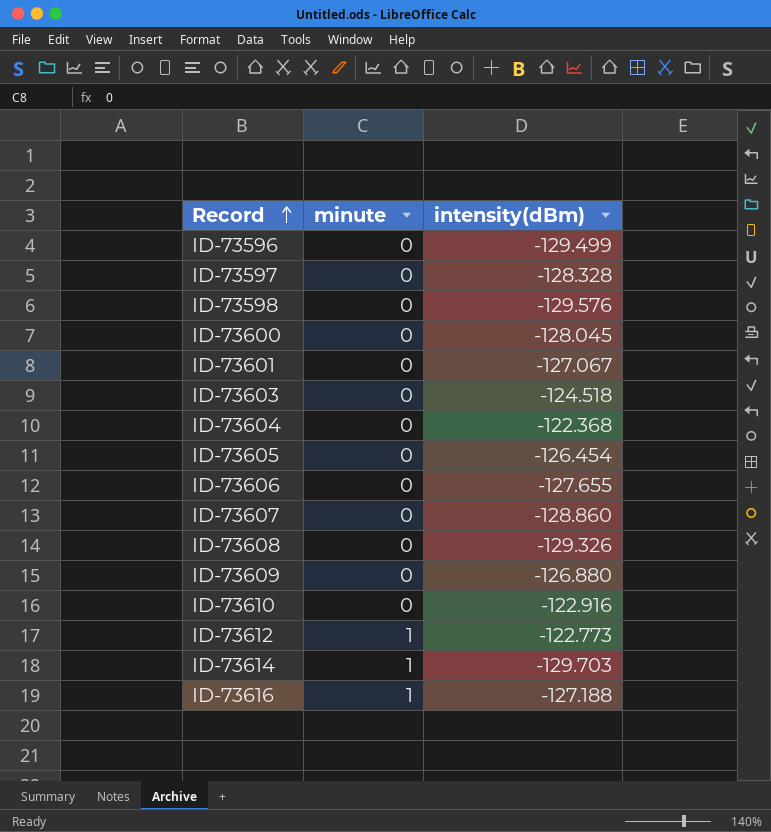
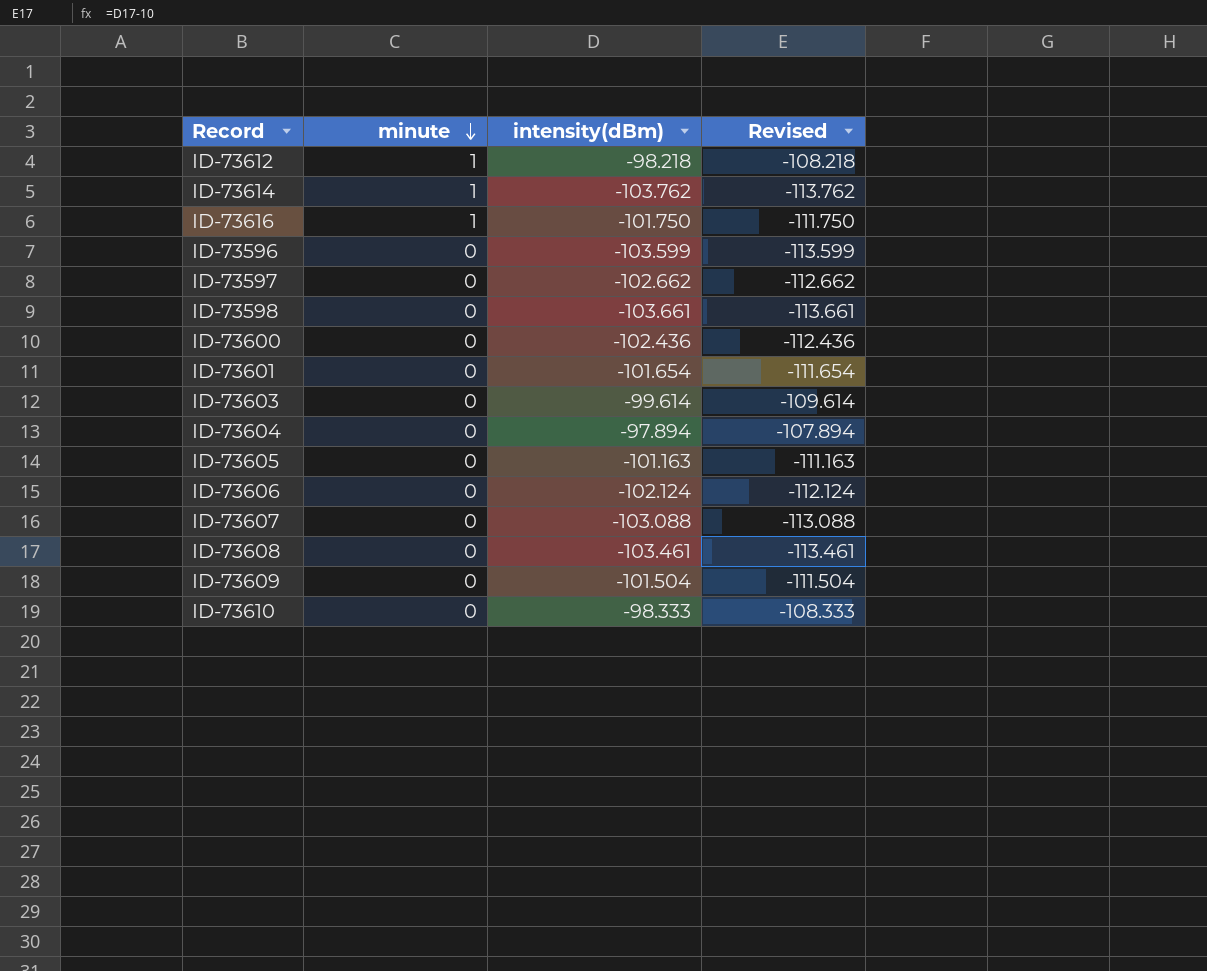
row order: Record ascending -> minute descending
column Revised | formula: none -> [intensity(dBm)] - 10
ID-73612 | intensity(dBm): -122.773 -> -98.218
ID-73614 | intensity(dBm): -129.703 -> -103.762
ID-73616 | intensity(dBm): -127.188 -> -101.750
ID-73596 | intensity(dBm): -129.499 -> -103.599
ID-73597 | intensity(dBm): -128.328 -> -102.662
ID-73598 | intensity(dBm): -129.576 -> -103.661
ID-73600 | intensity(dBm): -128.045 -> -102.436
ID-73601 | intensity(dBm): -127.067 -> -101.654
ID-73603 | intensity(dBm): -124.518 -> -99.614
ID-73604 | intensity(dBm): -122.368 -> -97.894
ID-73605 | intensity(dBm): -126.454 -> -101.163
ID-73606 | intensity(dBm): -127.655 -> -102.124
ID-73607 | intensity(dBm): -128.860 -> -103.088
ID-73608 | intensity(dBm): -129.326 -> -103.461
ID-73609 | intensity(dBm): -126.880 -> -101.504
ID-73610 | intensity(dBm): -122.916 -> -98.333

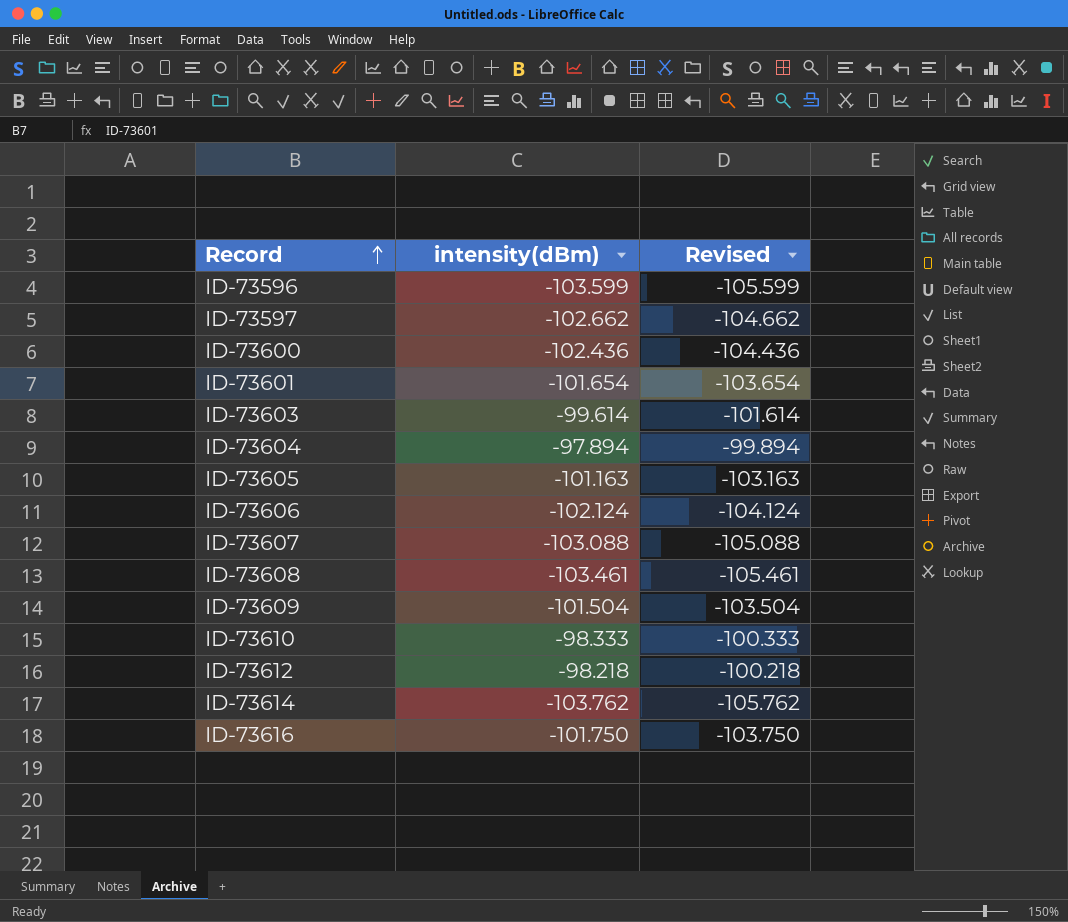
row order: minute descending -> Record ascending
column minute | position: 2 -> none
column Revised | formula: [intensity(dBm)] - 10 -> [intensity(dBm)] - 2
row ID-73598: 0 | -103.661 | -113.661 -> none

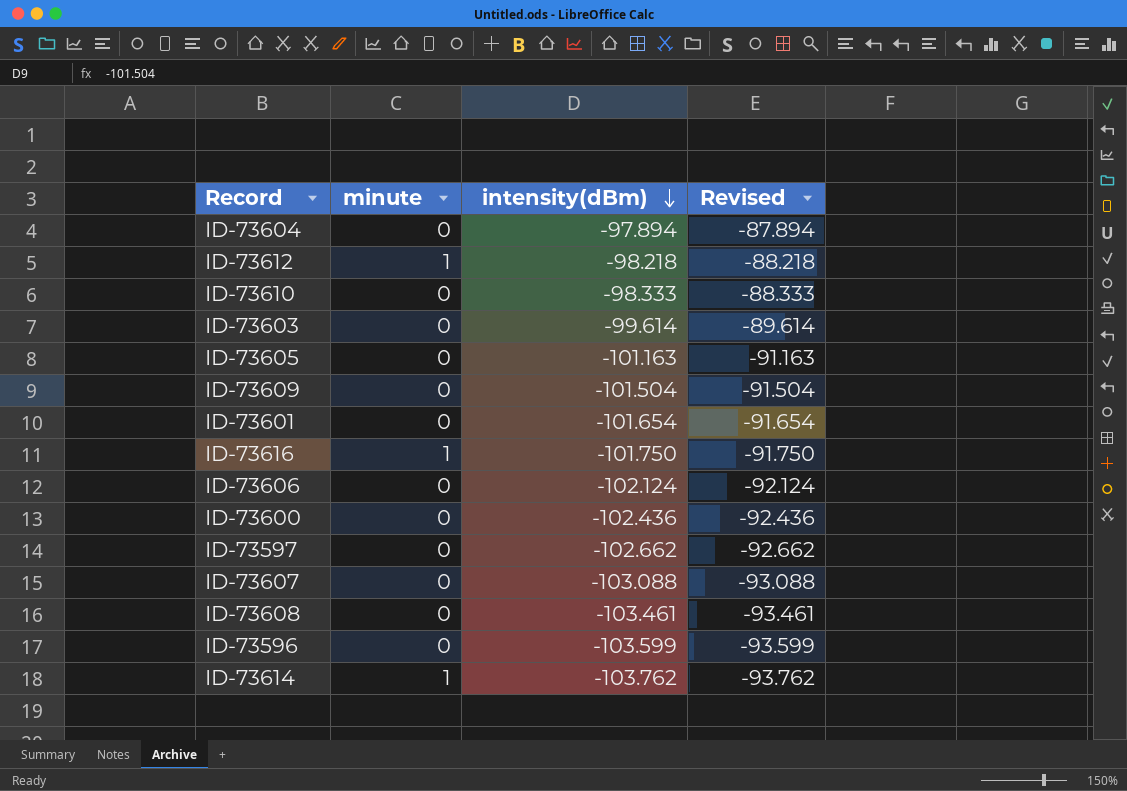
row order: Record ascending -> intensity(dBm) descending
column minute | position: none -> 2
column Revised | formula: [intensity(dBm)] - 2 -> [intensity(dBm)] + 10

